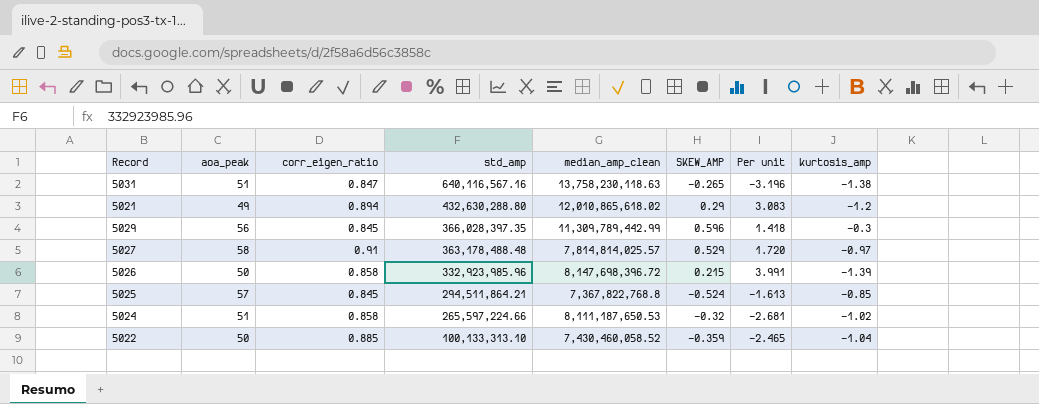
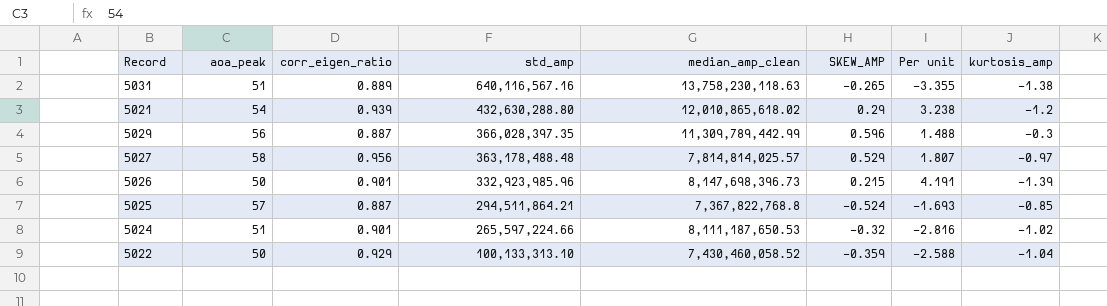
5031 | corr_eigen_ratio: 0.847 -> 0.889
5031 | Per unit: -3.196 -> -3.355
5021 | aoa_peak: 49 -> 54
5021 | corr_eigen_ratio: 0.894 -> 0.939
5021 | Per unit: 3.083 -> 3.238
5029 | corr_eigen_ratio: 0.845 -> 0.887
5029 | Per unit: 1.418 -> 1.488
5027 | corr_eigen_ratio: 0.91 -> 0.956
5027 | Per unit: 1.720 -> 1.807
5026 | corr_eigen_ratio: 0.858 -> 0.901
5026 | median_amp_clean: 8,147,698,396.72 -> 8,147,698,396.73
5026 | Per unit: 3.991 -> 4.191
5025 | corr_eigen_ratio: 0.845 -> 0.887
5025 | Per unit: -1.613 -> -1.693
5024 | corr_eigen_ratio: 0.858 -> 0.901
5024 | Per unit: -2.681 -> -2.816
5022 | corr_eigen_ratio: 0.885 -> 0.929
5022 | Per unit: -2.465 -> -2.588

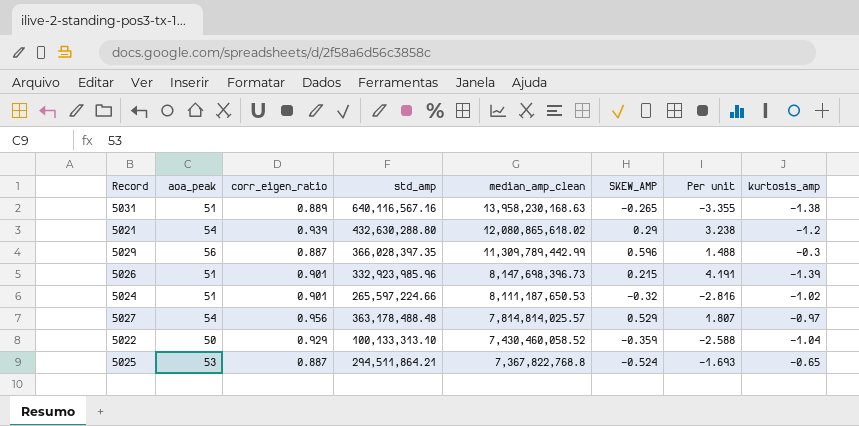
row order: std_amp descending -> median_amp_clean descending
5031 | median_amp_clean: 13,758,230,118.63 -> 13,958,230,168.63
5021 | median_amp_clean: 12,010,865,618.02 -> 12,080,865,618.02
5026 | aoa_peak: 50 -> 51
5027 | aoa_peak: 58 -> 54
5025 | aoa_peak: 57 -> 53
5025 | kurtosis_amp: -0.85 -> -0.65

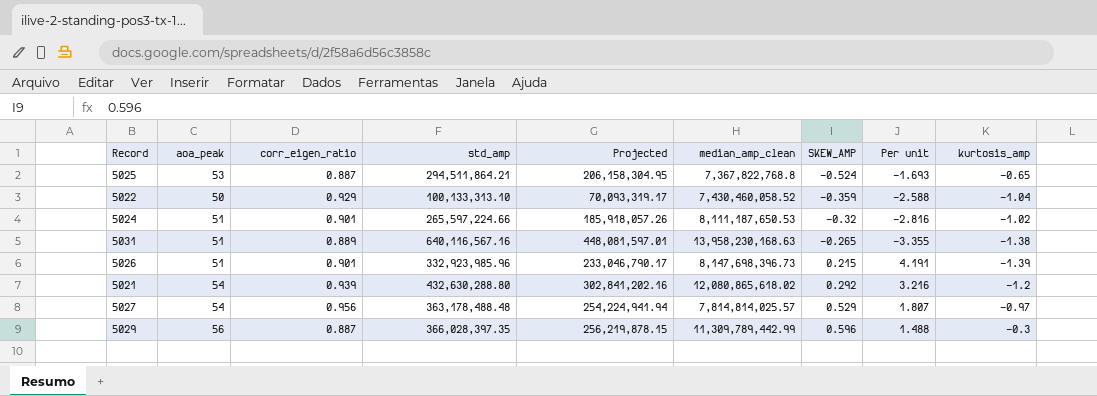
row order: median_amp_clean descending -> SKEW_AMP ascending
column Projected | formula: none -> [std_amp] * 0.7
5021 | SKEW_AMP: 0.29 -> 0.292
5021 | Per unit: 3.238 -> 3.216

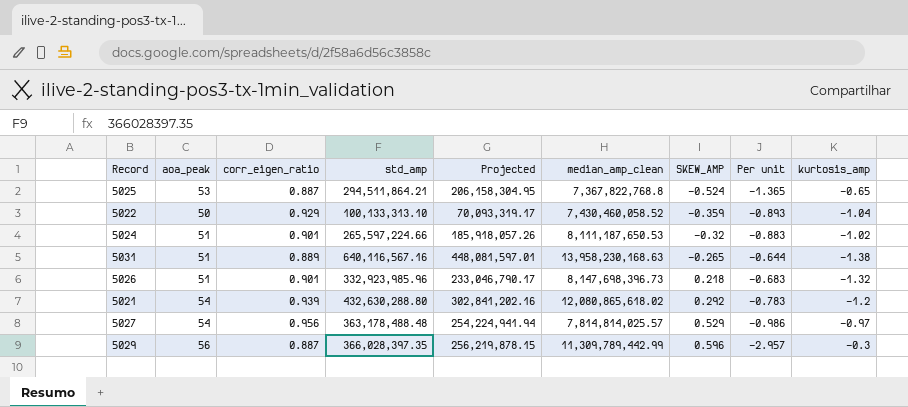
column Per unit | formula: [corr_eigen_ratio] / [SKEW_AMP] -> [corr_eigen_ratio] / [kurtosis_amp]
5026 | SKEW_AMP: 0.215 -> 0.218
5026 | kurtosis_amp: -1.39 -> -1.32

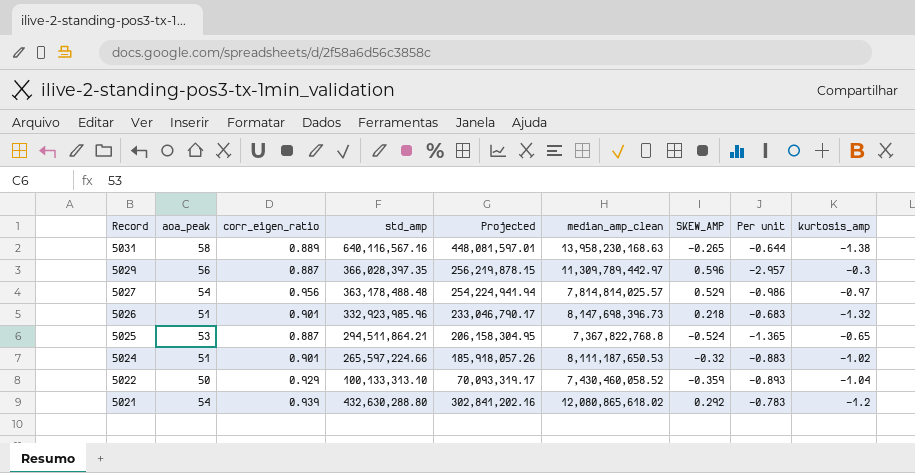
row order: SKEW_AMP ascending -> Record descending
5031 | aoa_peak: 51 -> 58
5029 | median_amp_clean: 11,309,789,442.99 -> 11,309,789,442.97

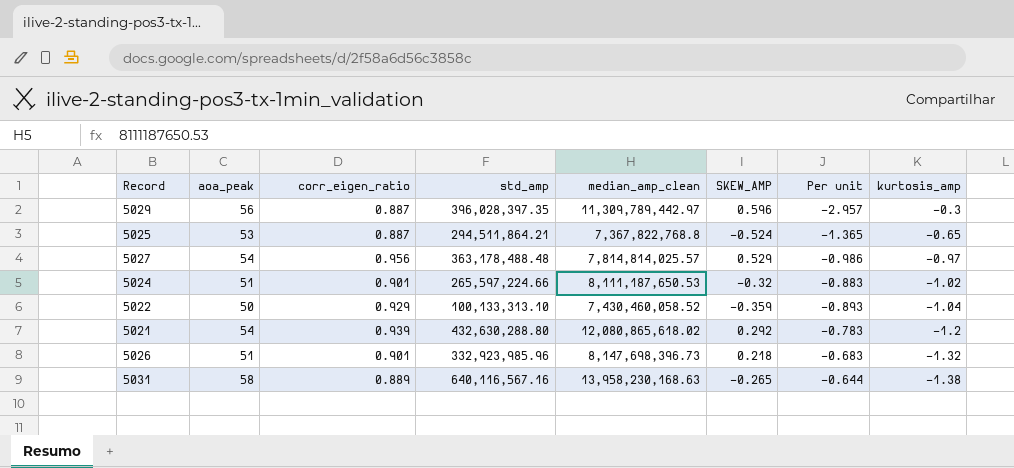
row order: Record descending -> kurtosis_amp descending
column Projected | formula: [std_amp] * 0.7 -> none
5029 | std_amp: 366,028,397.35 -> 396,028,397.35

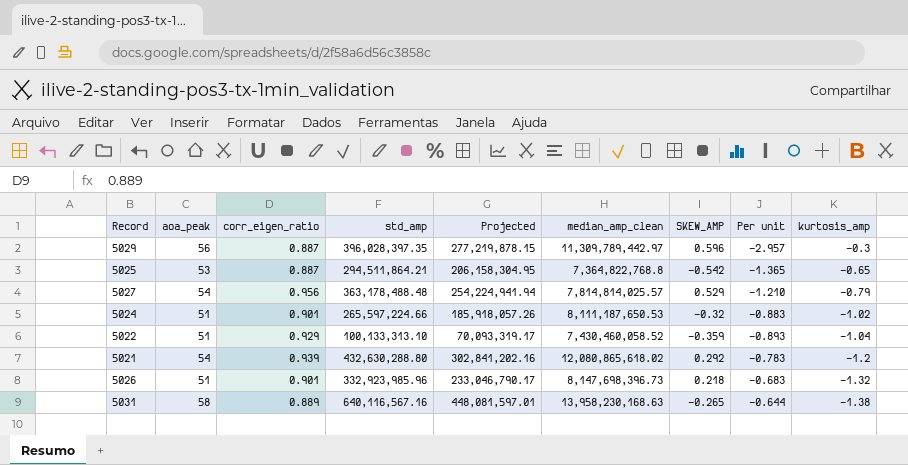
column Projected | formula: none -> [std_amp] * 0.7
5025 | median_amp_clean: 7,367,822,768.8 -> 7,364,822,768.8
5025 | SKEW_AMP: -0.524 -> -0.542
5027 | Per unit: -0.986 -> -1.210
5027 | kurtosis_amp: -0.97 -> -0.79
5022 | aoa_peak: 50 -> 51

